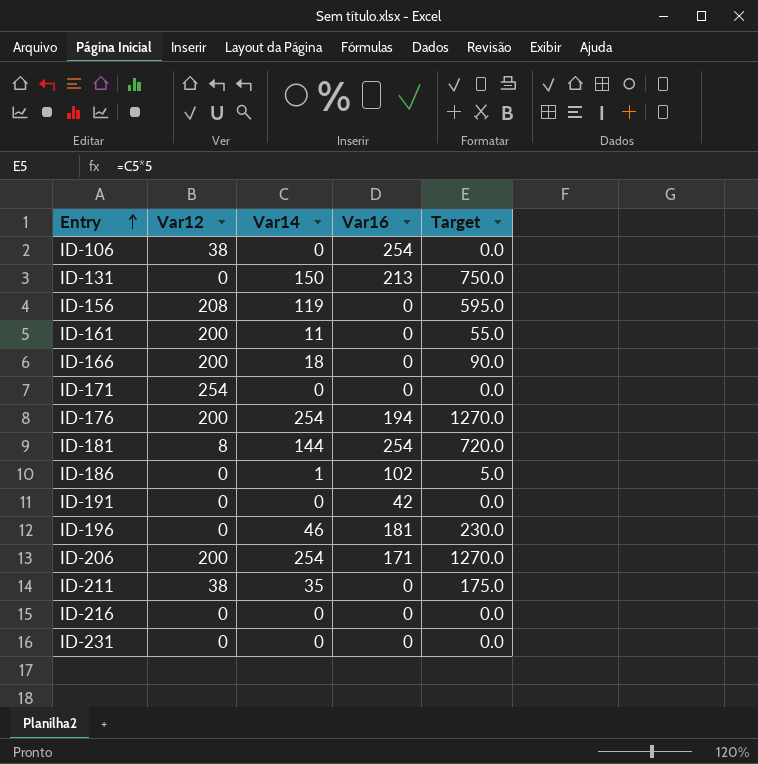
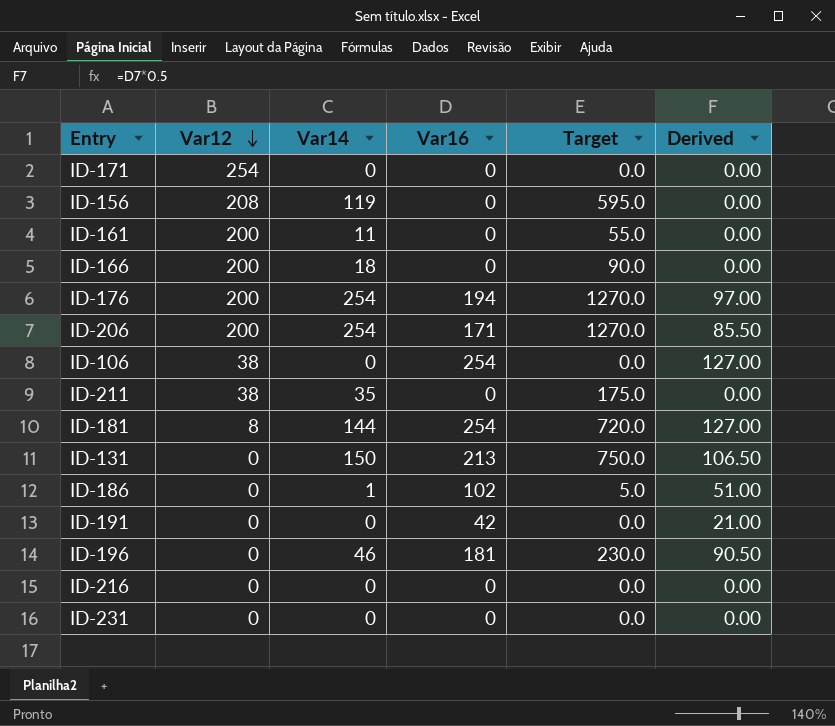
row order: Entry ascending -> Var12 descending
column Derived | formula: none -> [Var16] * 0.5

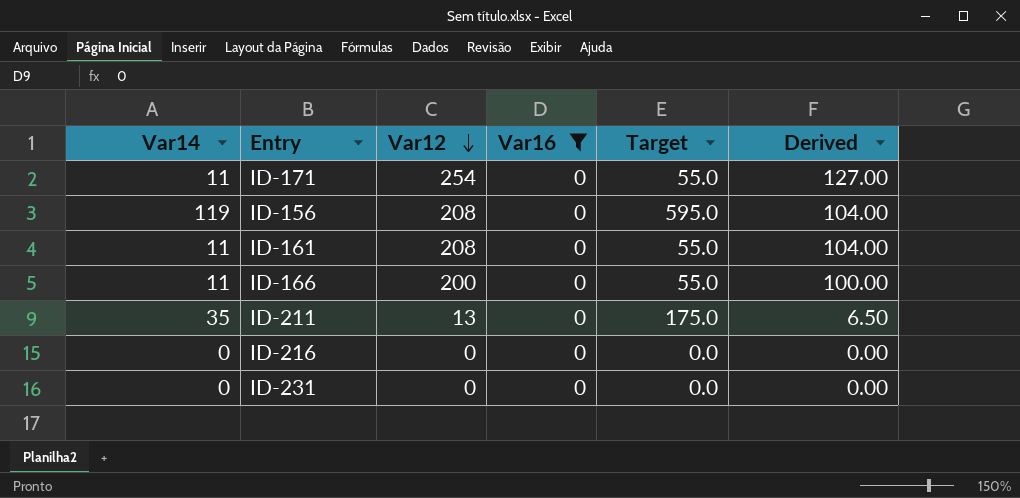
filter: none -> Var16 = 0
column Var14 | position: 3 -> 1
column Derived | formula: [Var16] * 0.5 -> [Var12] * 0.5
ID-171 | Var14: 0 -> 11
ID-171 | Target: 0.0 -> 55.0
ID-161 | Var12: 200 -> 208
ID-166 | Var14: 18 -> 11
ID-166 | Target: 90.0 -> 55.0
ID-211 | Var12: 38 -> 13

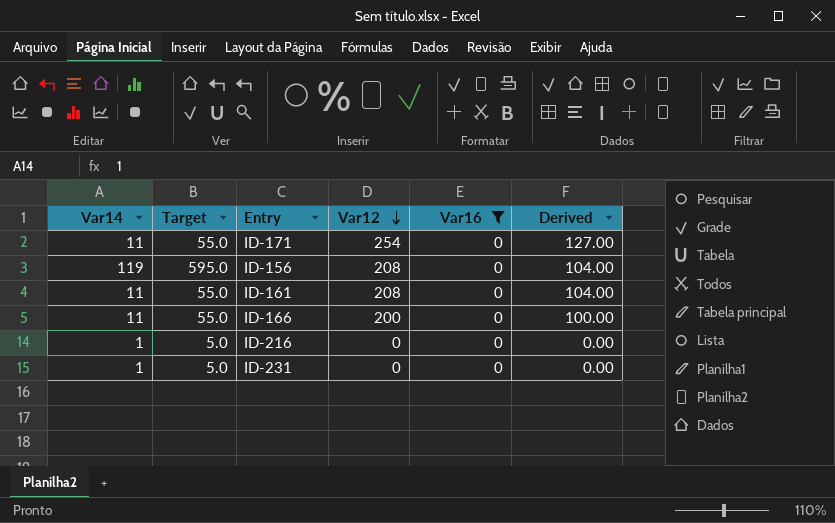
column Target | position: 5 -> 2
row ID-211: 35 | 13 | 0 | 175.0 | 6.50 -> none
ID-216 | Var14: 0 -> 1
ID-216 | Target: 0.0 -> 5.0
ID-231 | Var14: 0 -> 1
ID-231 | Target: 0.0 -> 5.0

